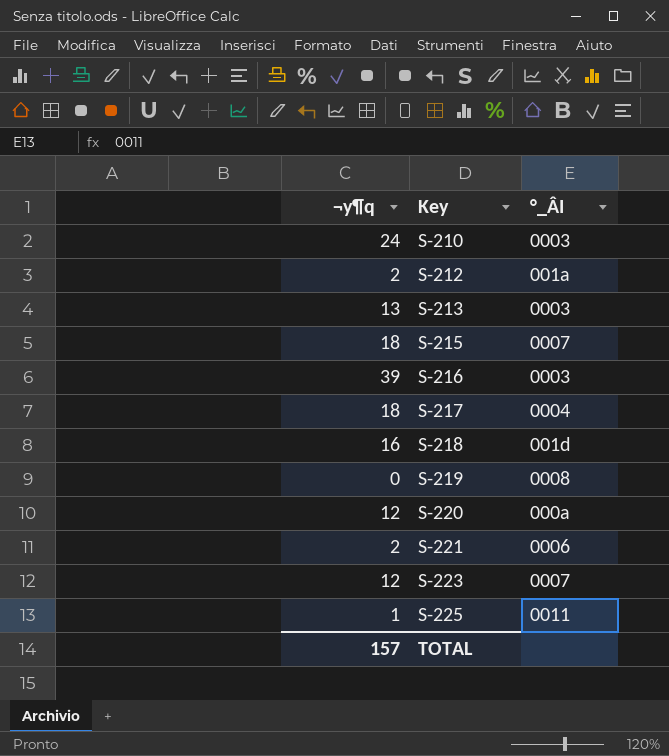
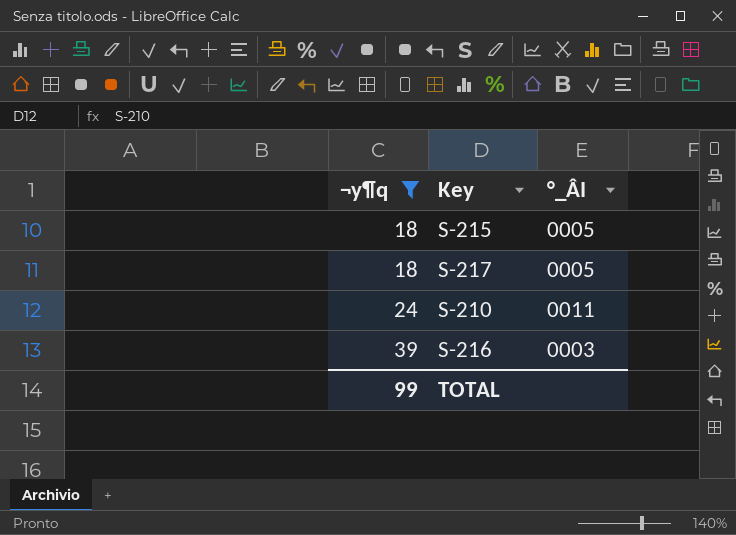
filter: none -> ¬y¶q >= 18
row order: Key ascending -> ¬y¶q ascending
S-215 | °_ÂI: 0007 -> 0005
S-217 | °_ÂI: 0004 -> 0005
S-210 | °_ÂI: 0003 -> 0011
TOTAL | ¬y¶q: 157 -> 99

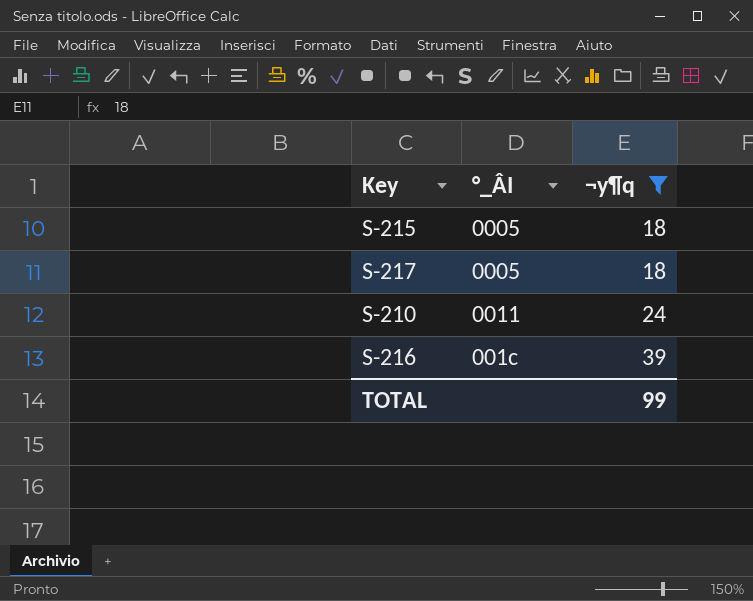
column ¬y¶q | position: 1 -> 3
S-216 | °_ÂI: 0003 -> 001c

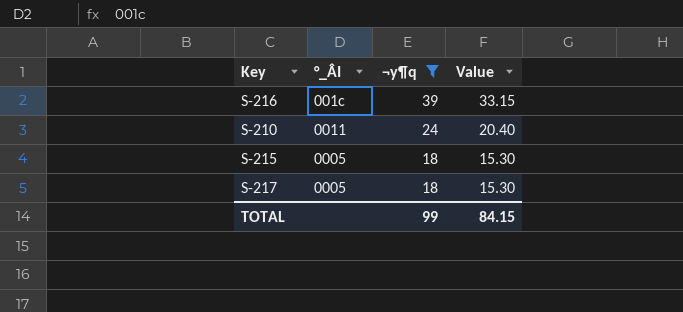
row order: ¬y¶q ascending -> ¬y¶q descending
column Value | formula: none -> [¬y¶q] * 0.85

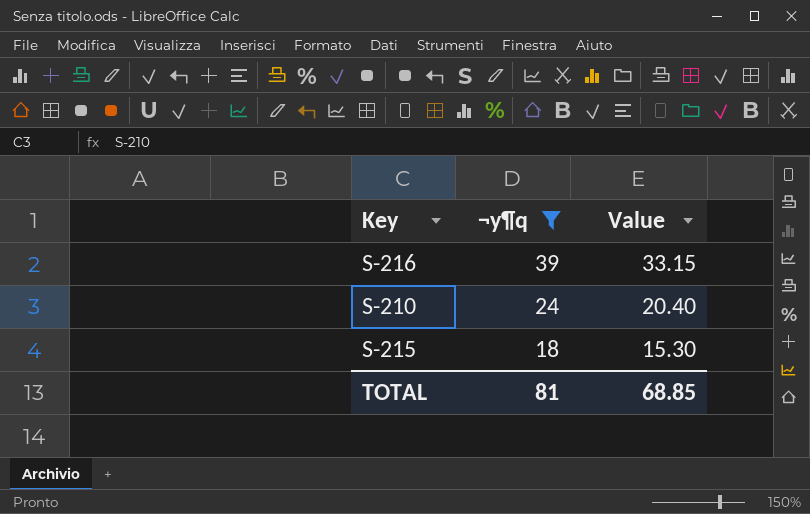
column °_ÂI | position: 2 -> none
row S-217: 0005 | 18 | 15.30 -> none
TOTAL | ¬y¶q: 99 -> 81
TOTAL | Value: 84.15 -> 68.85

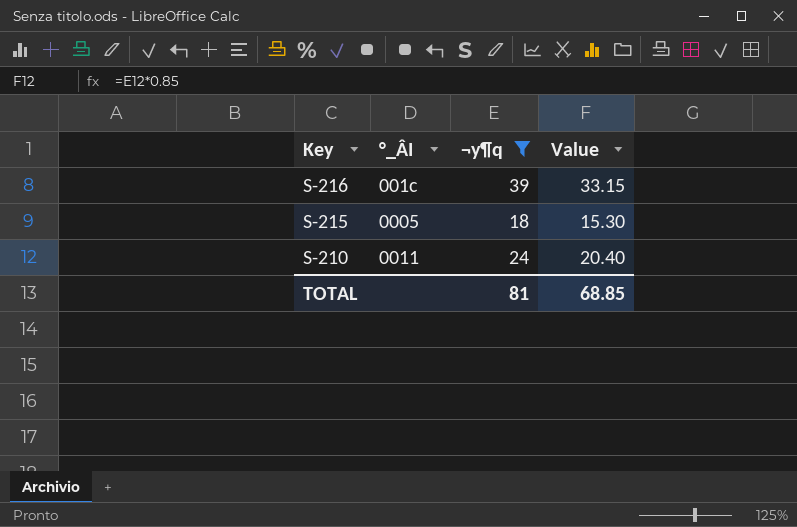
row order: ¬y¶q descending -> Key descending
column °_ÂI | position: none -> 2

